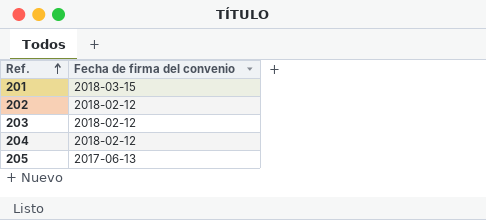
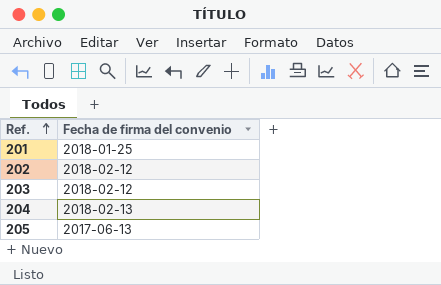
201 | Fecha de firma del convenio: 2018-03-15 -> 2018-01-25
204 | Fecha de firma del convenio: 2018-02-12 -> 2018-02-13

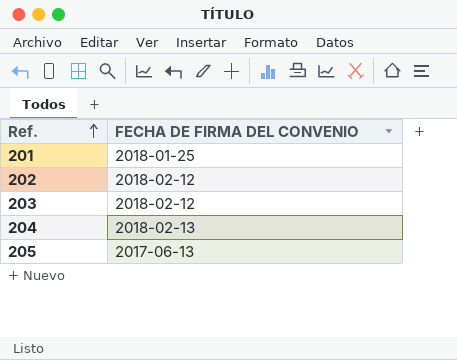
column name: Fecha de firma del convenio -> FECHA DE FIRMA DEL CONVENIO

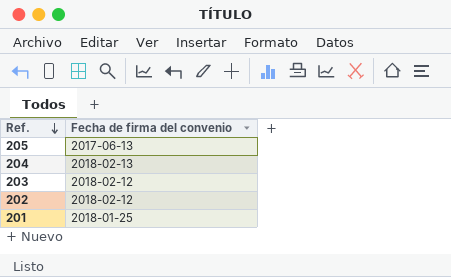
row order: Ref. ascending -> Ref. descending
column name: FECHA DE FIRMA DEL CONVENIO -> Fecha de firma del convenio

